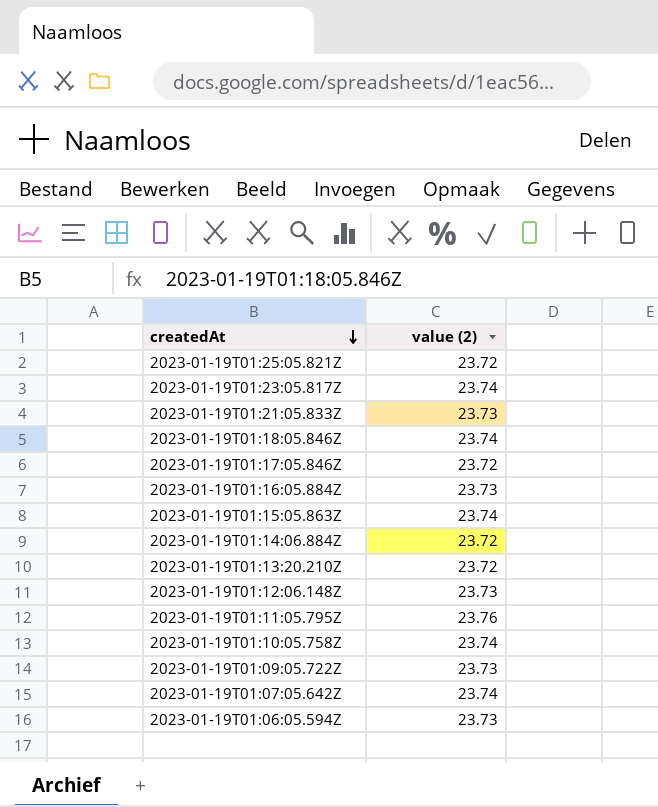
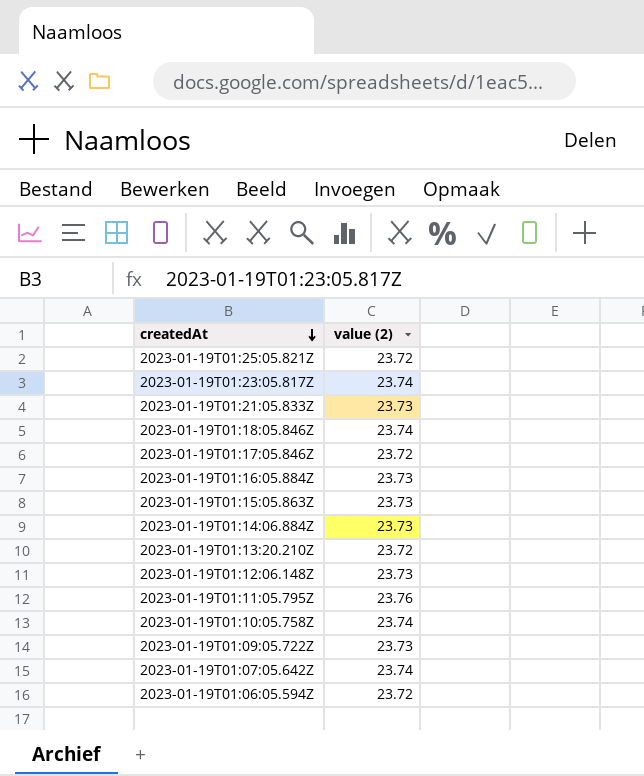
2023-01-19T01:15:05.863Z | value (2): 23.74 -> 23.73
2023-01-19T01:14:06.884Z | value (2): 23.72 -> 23.73
2023-01-19T01:06:05.594Z | value (2): 23.73 -> 23.72

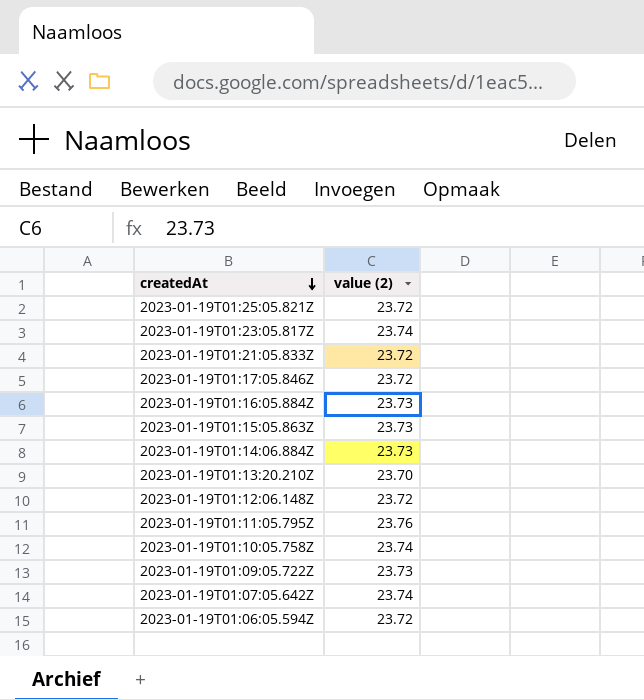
row 2023-01-19T01:18:05.846Z: 23.74 -> none
2023-01-19T01:21:05.833Z | value (2): 23.73 -> 23.72
2023-01-19T01:13:20.210Z | value (2): 23.72 -> 23.70
2023-01-19T01:12:06.148Z | value (2): 23.73 -> 23.72

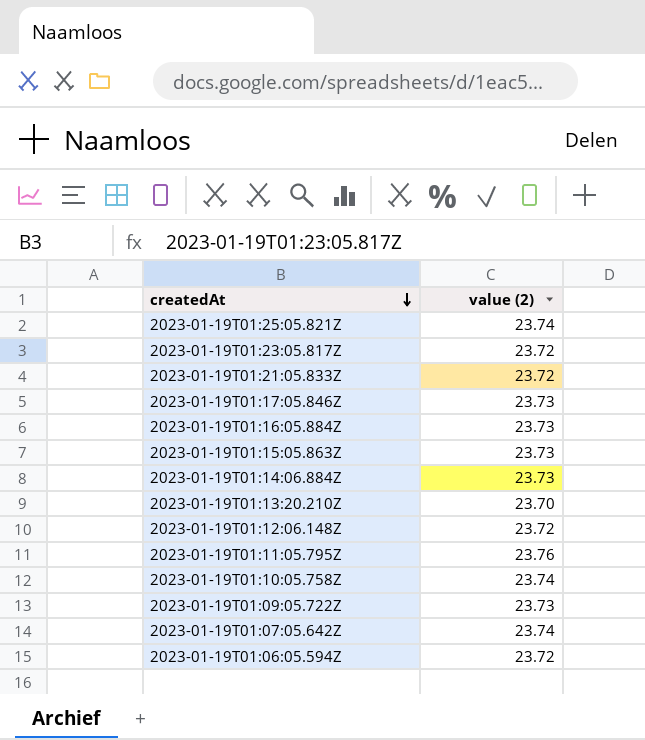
2023-01-19T01:25:05.821Z | value (2): 23.72 -> 23.74
2023-01-19T01:23:05.817Z | value (2): 23.74 -> 23.72
2023-01-19T01:17:05.846Z | value (2): 23.72 -> 23.73

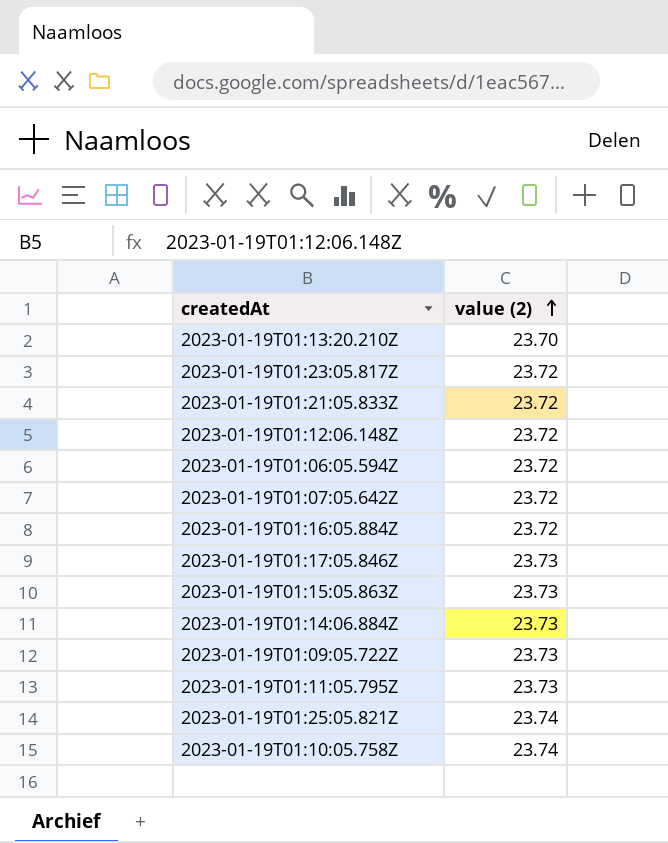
row order: createdAt descending -> value (2) ascending
2023-01-19T01:07:05.642Z | value (2): 23.74 -> 23.72
2023-01-19T01:16:05.884Z | value (2): 23.73 -> 23.72
2023-01-19T01:11:05.795Z | value (2): 23.76 -> 23.73

